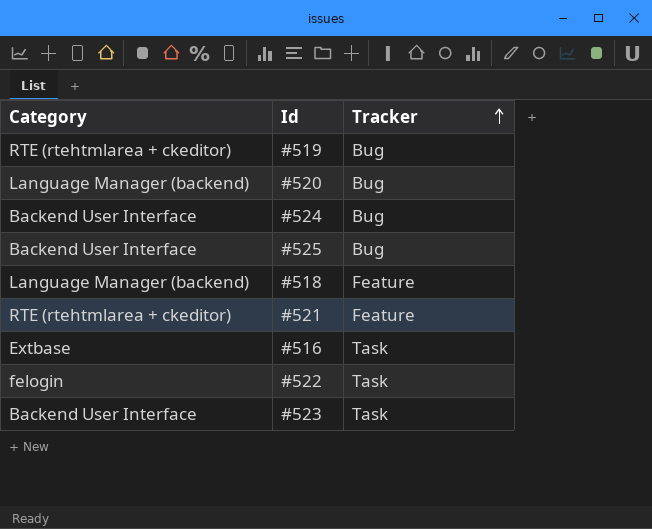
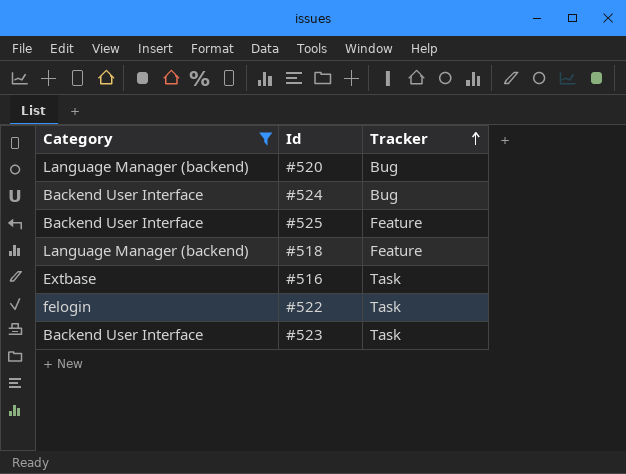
filter: none -> Category != RTE (rtehtmlarea + ckeditor)
#525 | Tracker: Bug -> Feature

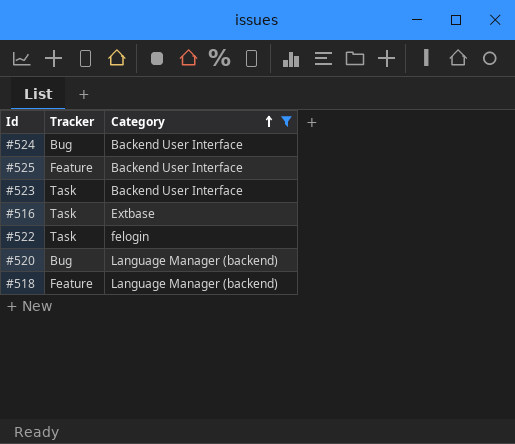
row order: Tracker ascending -> Category ascending
column Category | position: 1 -> 3

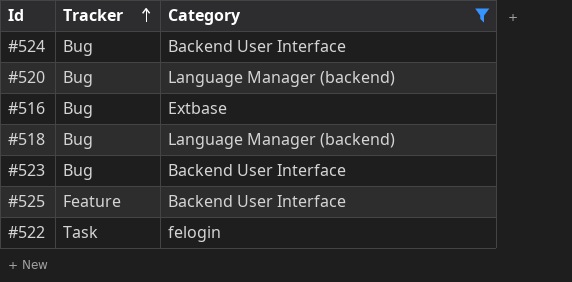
row order: Category ascending -> Tracker ascending
#516 | Tracker: Task -> Bug
#518 | Tracker: Feature -> Bug
#523 | Tracker: Task -> Bug

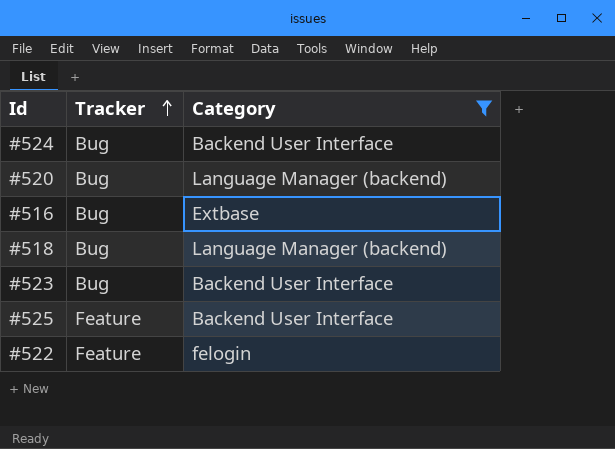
#522 | Tracker: Task -> Feature

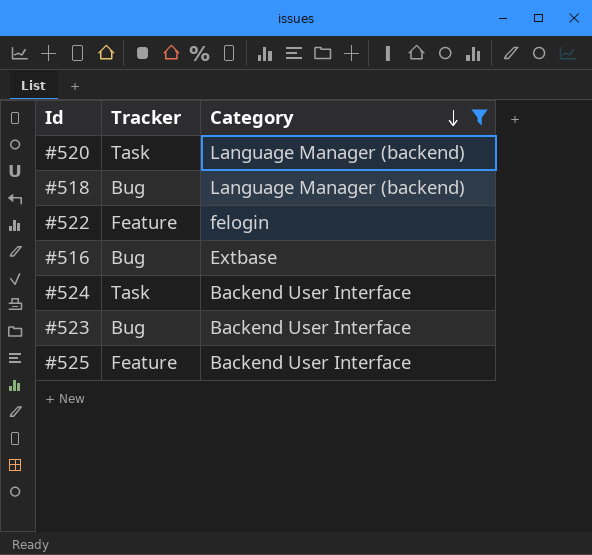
row order: Tracker ascending -> Category descending
#520 | Tracker: Bug -> Task
#524 | Tracker: Bug -> Task

